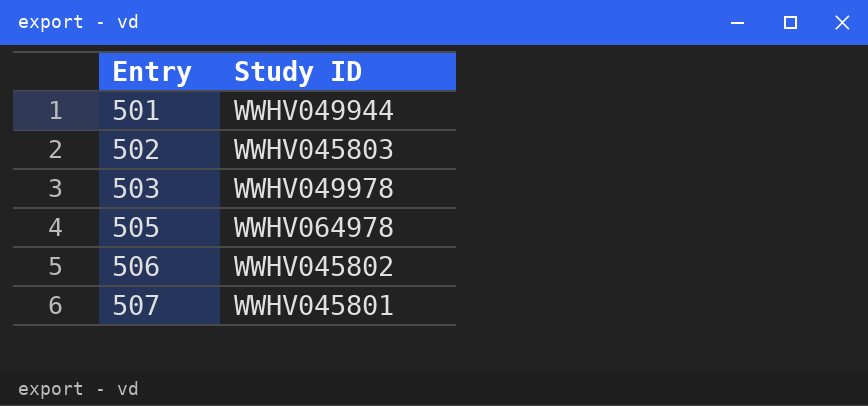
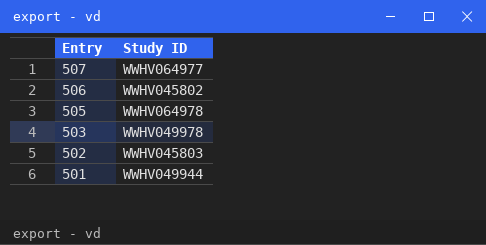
row order: Entry ascending -> Entry descending
507 | Study ID: WWHV045801 -> WWHV064977

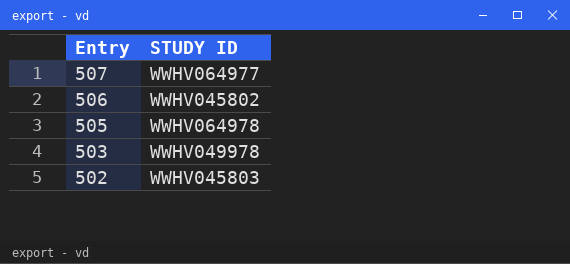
column name: Study ID -> STUDY ID
row 501: WWHV049944 -> none

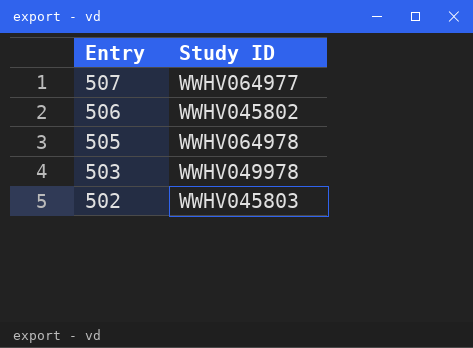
column name: STUDY ID -> Study ID

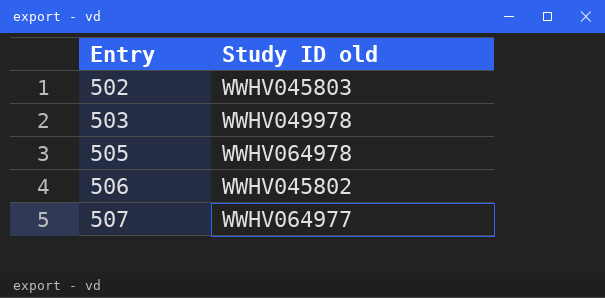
row order: Entry descending -> Entry ascending
column name: Study ID -> Study ID old

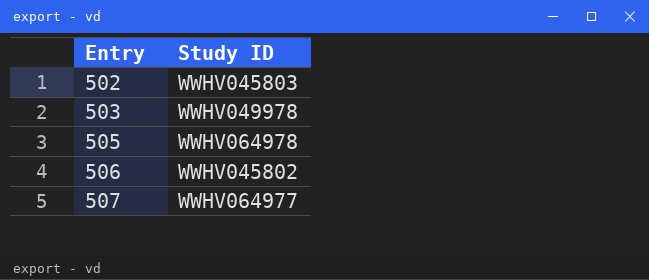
column name: Study ID old -> Study ID

